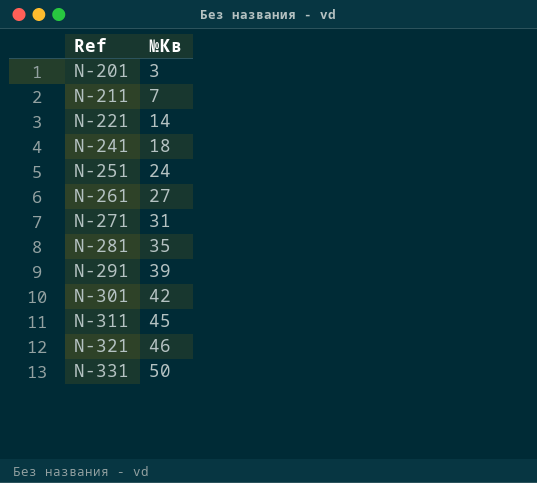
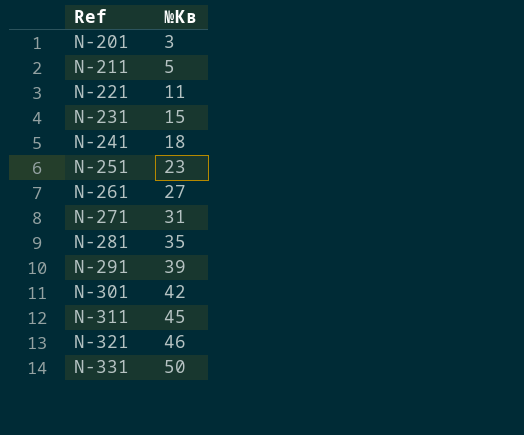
N-211 | №Кв: 7 -> 5
N-221 | №Кв: 14 -> 11
row N-231: none -> 15
N-251 | №Кв: 24 -> 23

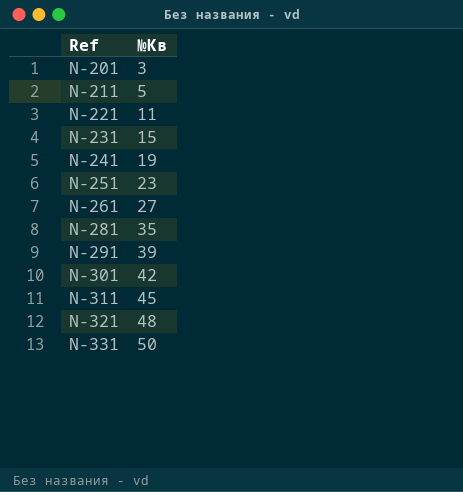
row N-271: 31 -> none
N-241 | №Кв: 18 -> 19
N-321 | №Кв: 46 -> 48

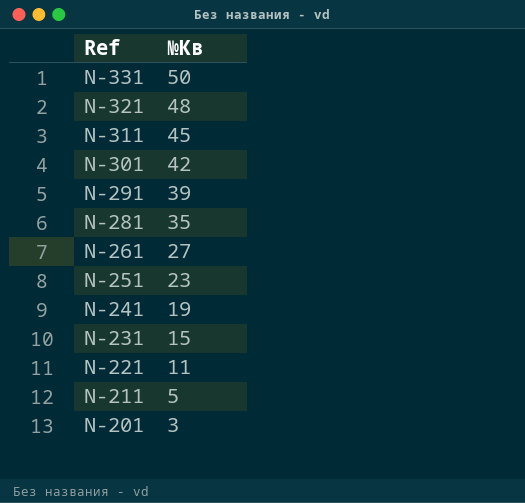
row order: Ref ascending -> Ref descending

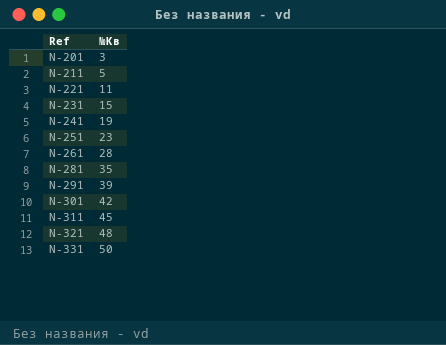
row order: Ref descending -> Ref ascending
N-261 | №Кв: 27 -> 28

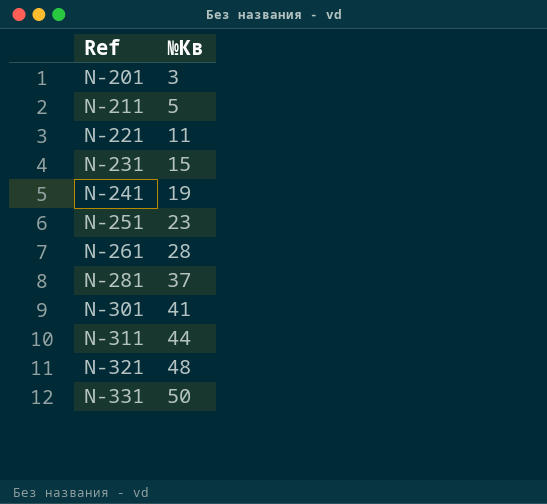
row N-291: 39 -> none
N-281 | №Кв: 35 -> 37
N-301 | №Кв: 42 -> 41
N-311 | №Кв: 45 -> 44

